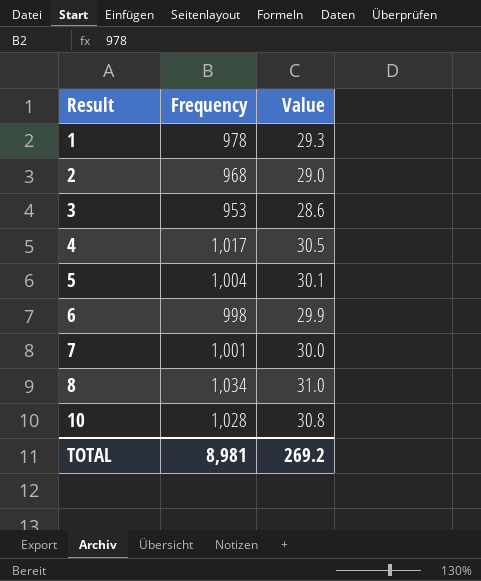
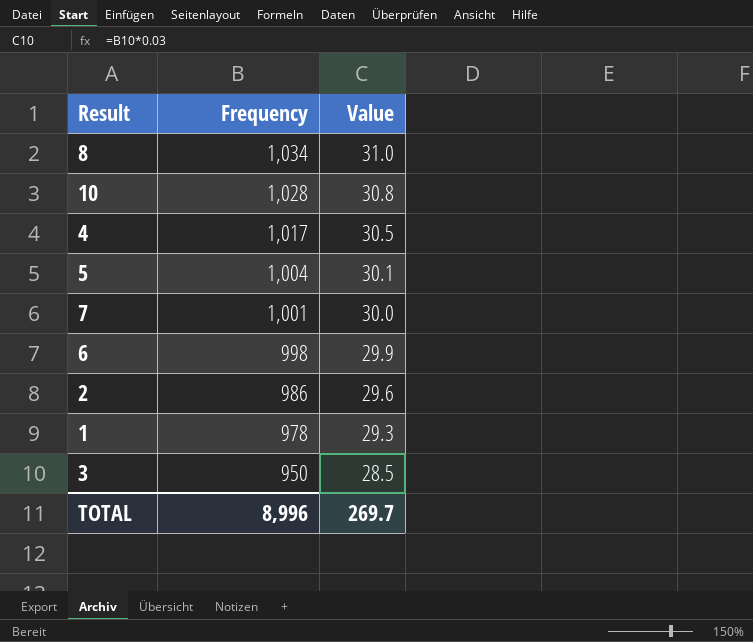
row order: Result ascending -> Frequency descending
2 | Frequency: 968 -> 986
2 | Value: 29.0 -> 29.6
3 | Frequency: 953 -> 950
3 | Value: 28.6 -> 28.5
TOTAL | Frequency: 8,981 -> 8,996
TOTAL | Value: 269.2 -> 269.7

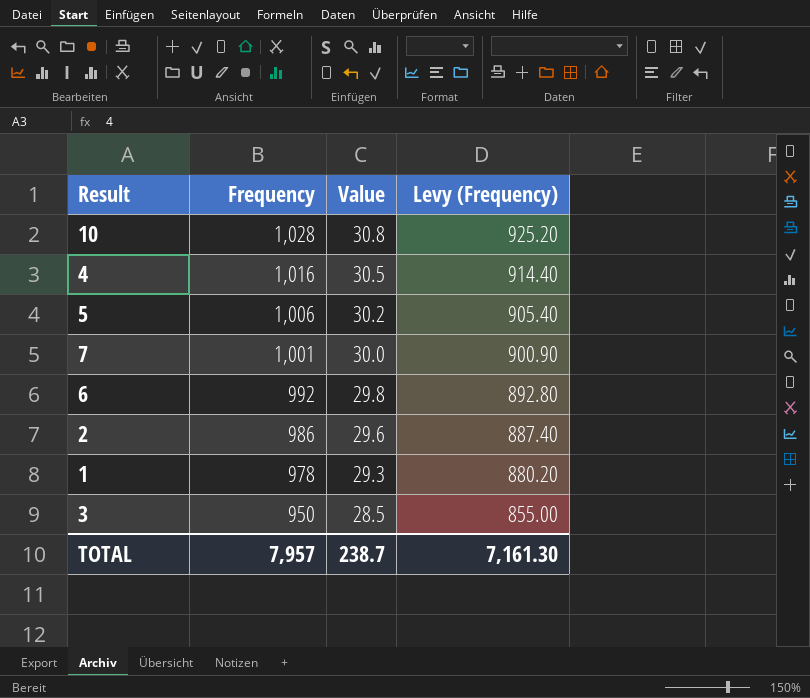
column Levy (Frequency) | formula: none -> [Frequency] * 0.9
row 8: 1,034 | 31.0 -> none
4 | Frequency: 1,017 -> 1,016
5 | Frequency: 1,004 -> 1,006
5 | Value: 30.1 -> 30.2
6 | Frequency: 998 -> 992
6 | Value: 29.9 -> 29.8
TOTAL | Frequency: 8,996 -> 7,957
TOTAL | Value: 269.7 -> 238.7

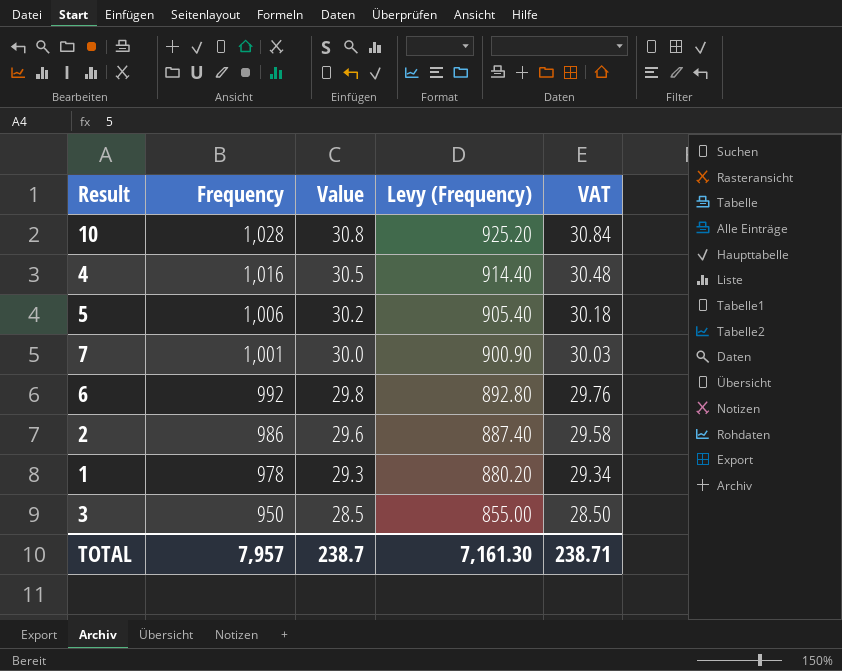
column VAT | formula: none -> [Frequency] * 0.03

